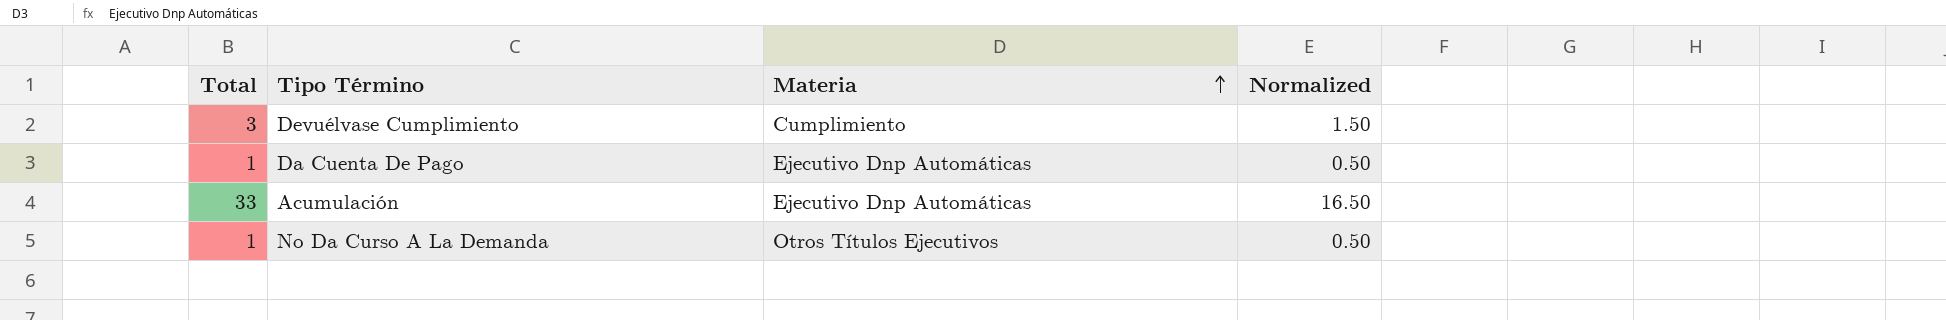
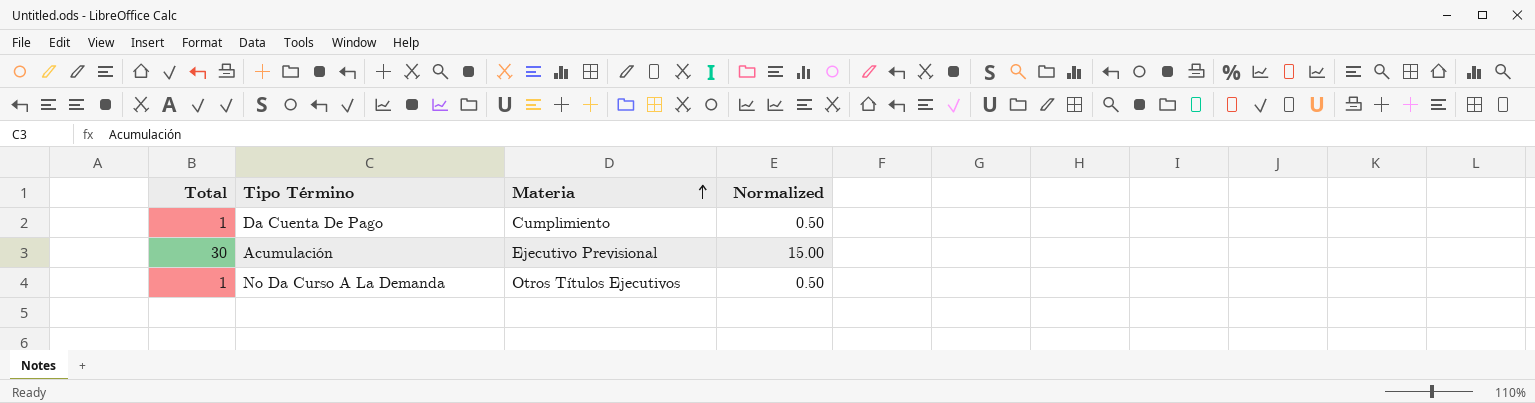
row Devuélvase Cumplimiento: 3 | Cumplimiento | 1.50 -> none
Da Cuenta De Pago | Materia: Ejecutivo Dnp Automáticas -> Cumplimiento
Acumulación | Total: 33 -> 30
Acumulación | Materia: Ejecutivo Dnp Automáticas -> Ejecutivo Previsional
Acumulación | Normalized: 16.50 -> 15.00

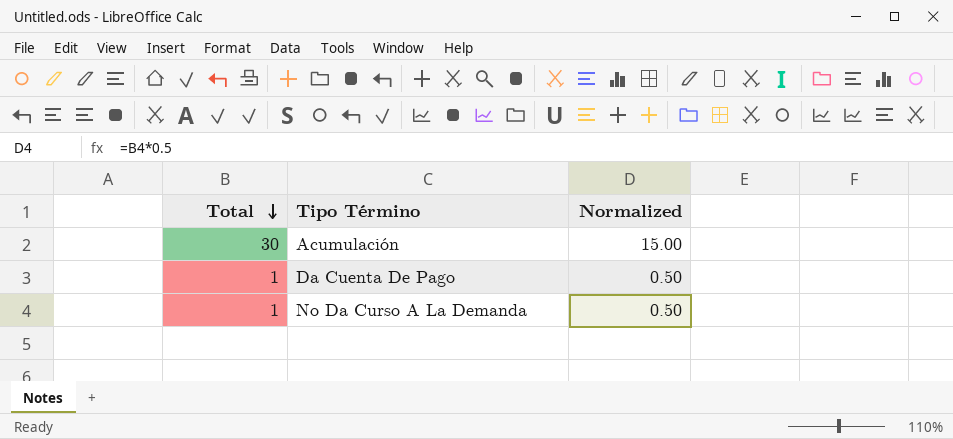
row order: Materia ascending -> Total descending
column Materia | position: 3 -> none

